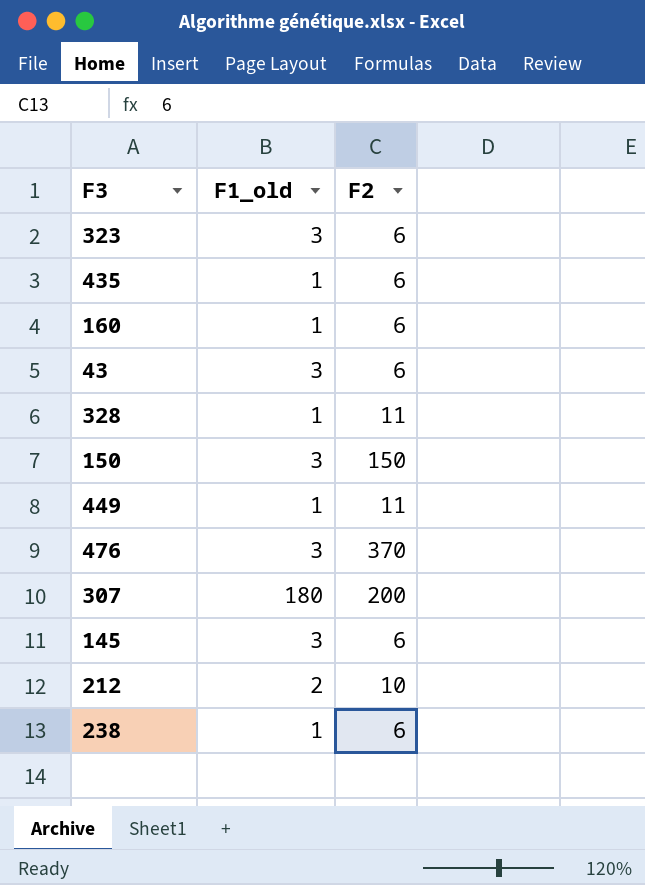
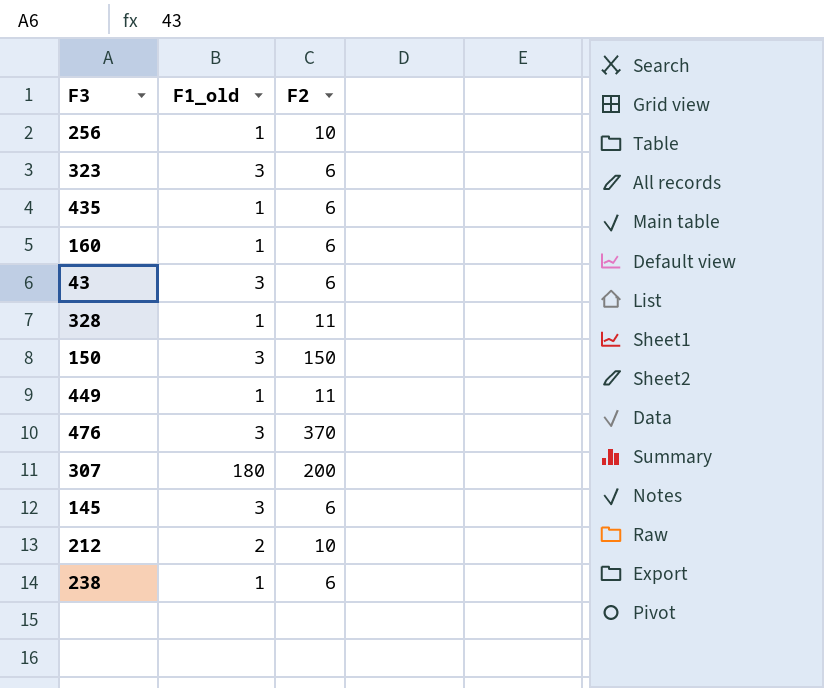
row 256: none -> 1 | 10

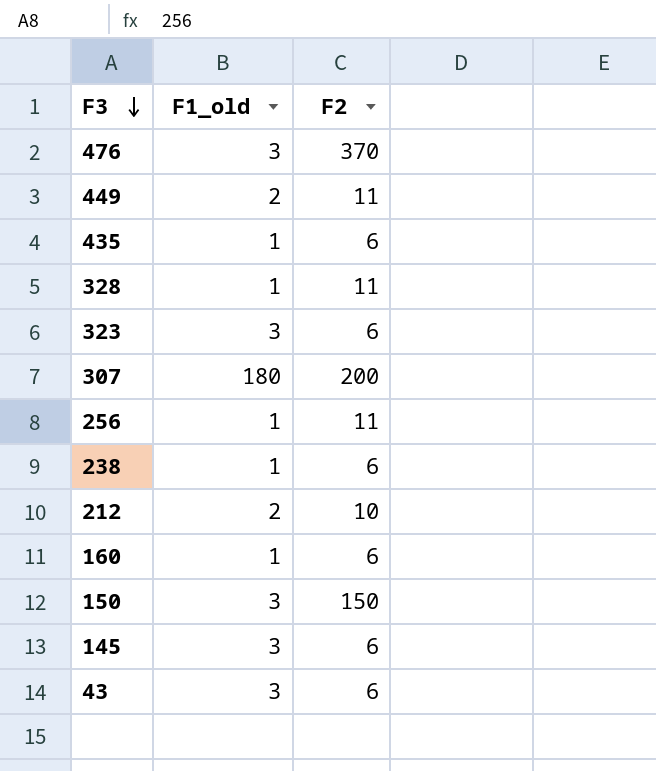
row order: none -> F3 descending
449 | F1_old: 1 -> 2
256 | F2: 10 -> 11

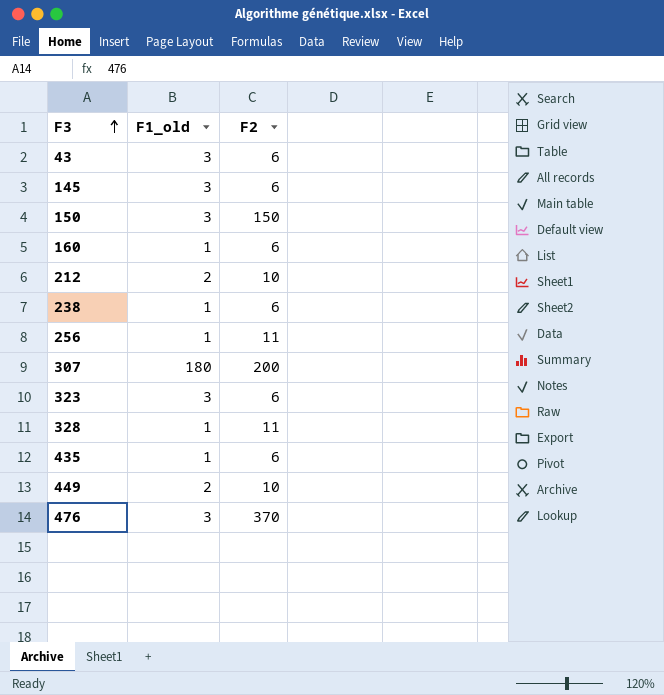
row order: F3 descending -> F3 ascending
449 | F2: 11 -> 10

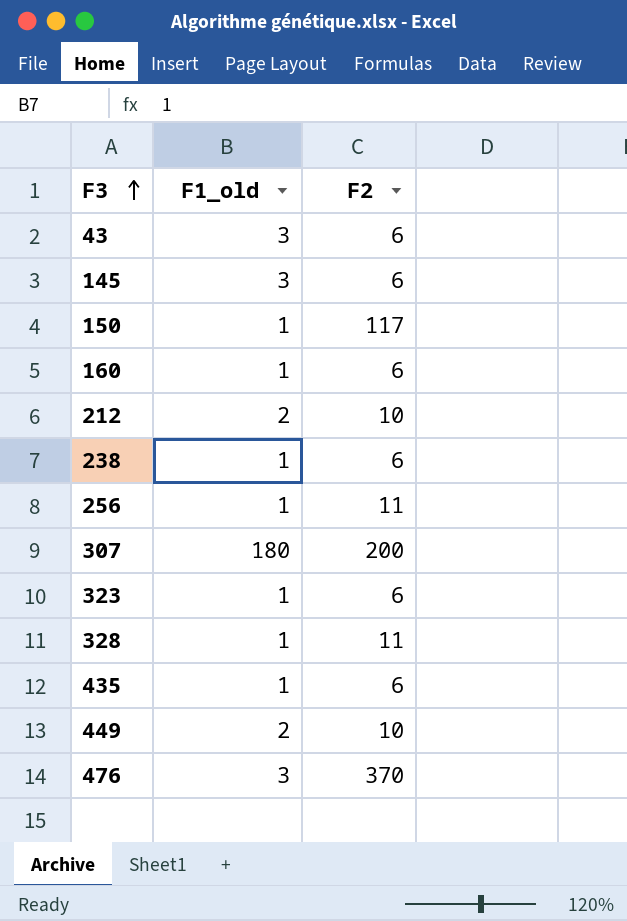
150 | F1_old: 3 -> 1
150 | F2: 150 -> 117
323 | F1_old: 3 -> 1

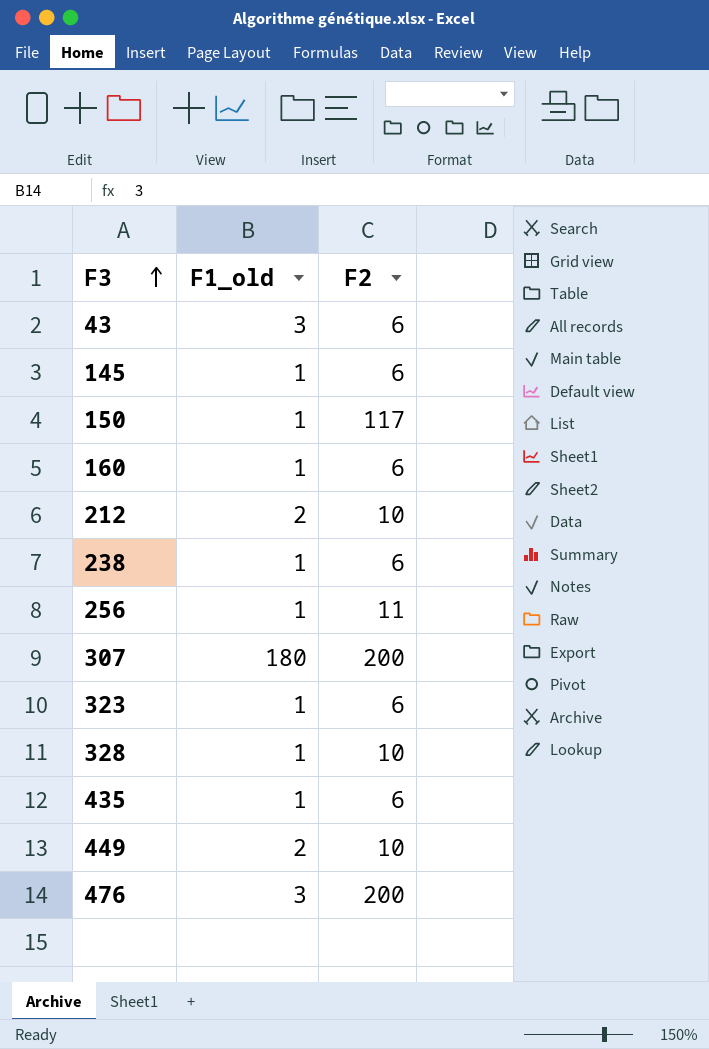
145 | F1_old: 3 -> 1
328 | F2: 11 -> 10
476 | F2: 370 -> 200

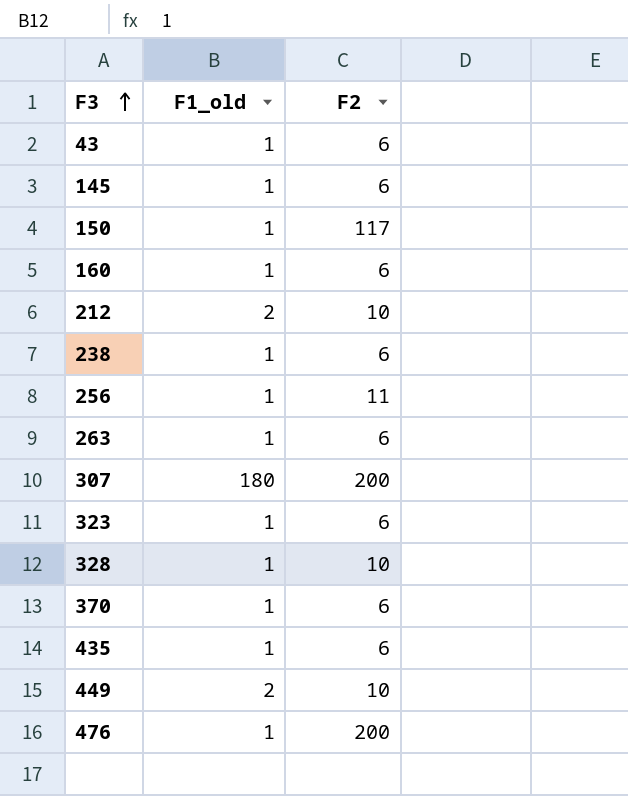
43 | F1_old: 3 -> 1
row 263: none -> 1 | 6
row 370: none -> 1 | 6
476 | F1_old: 3 -> 1

